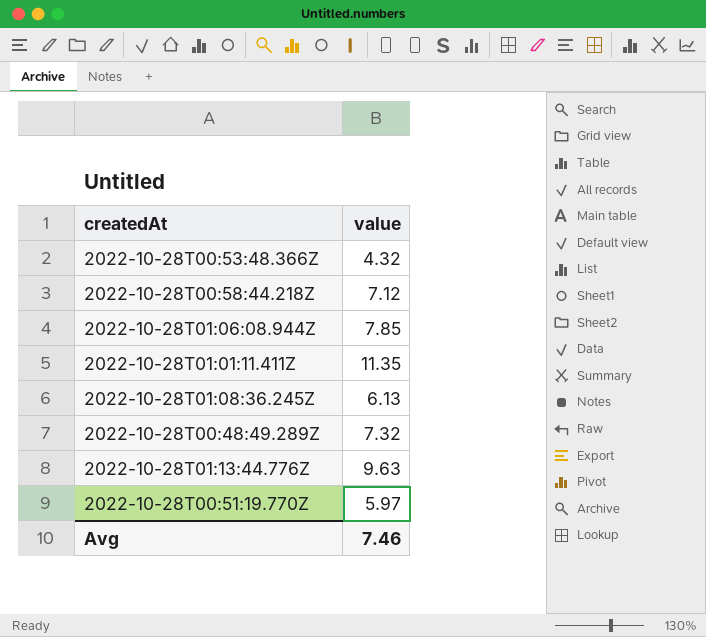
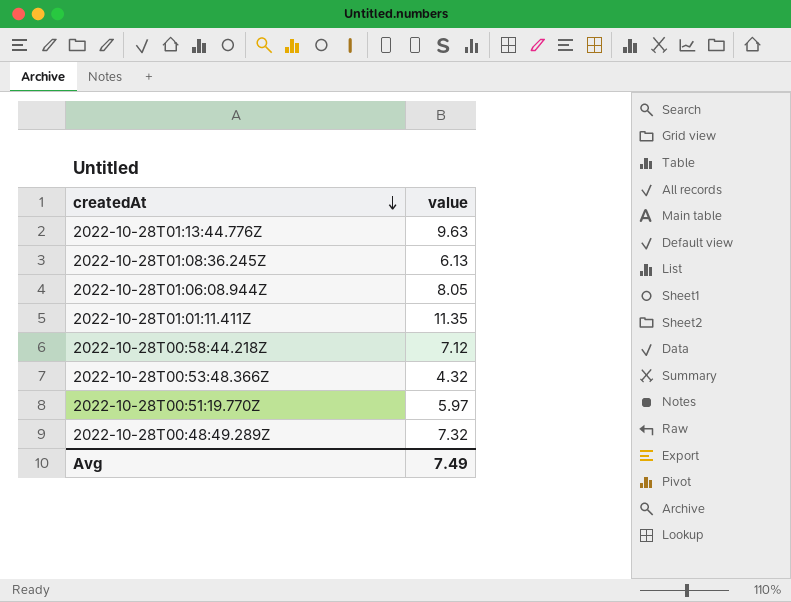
row order: none -> createdAt descending
2022-10-28T01:06:08.944Z | value: 7.85 -> 8.05
Avg | value: 7.46 -> 7.49

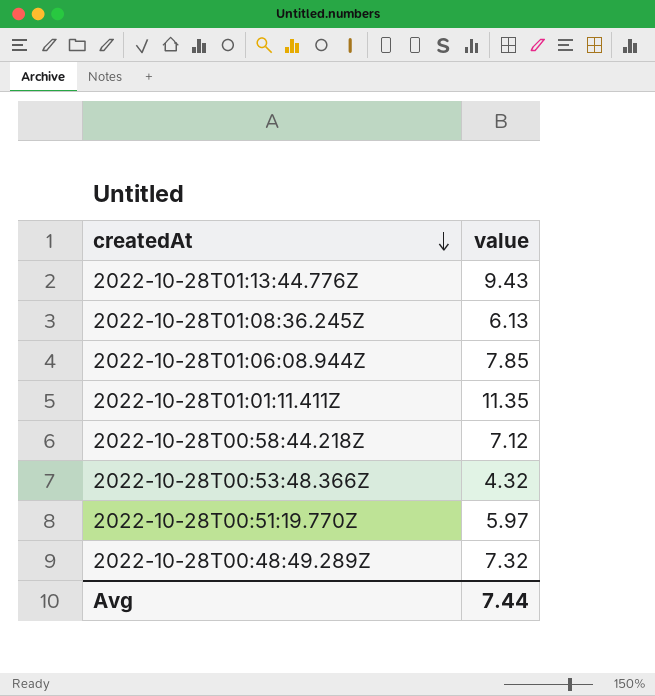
2022-10-28T01:13:44.776Z | value: 9.63 -> 9.43
2022-10-28T01:06:08.944Z | value: 8.05 -> 7.85
Avg | value: 7.49 -> 7.44

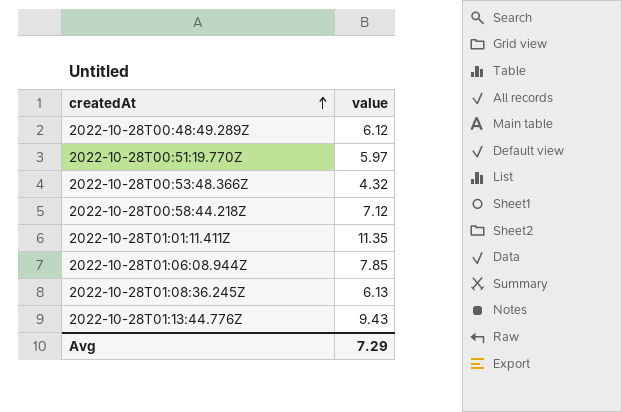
row order: createdAt descending -> createdAt ascending
2022-10-28T00:48:49.289Z | value: 7.32 -> 6.12
Avg | value: 7.44 -> 7.29

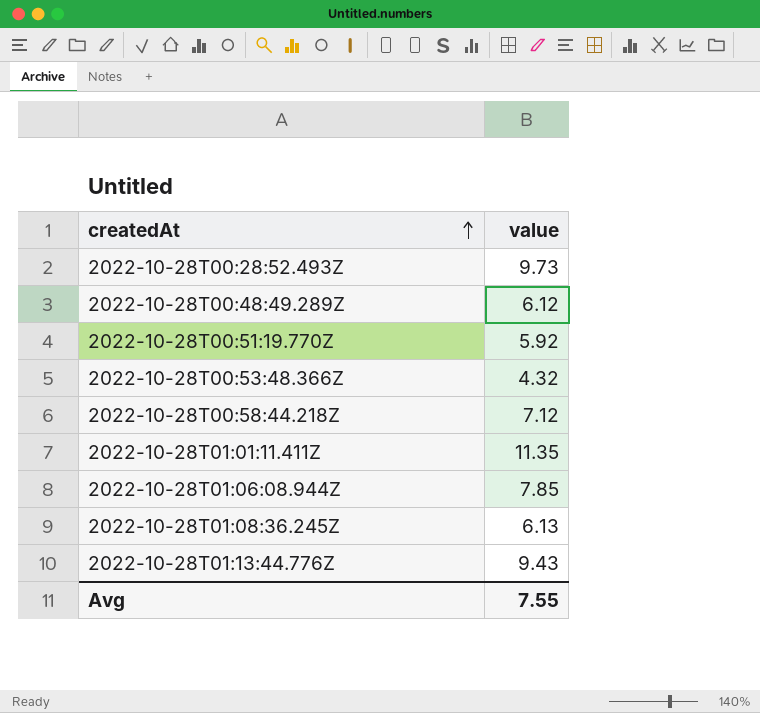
row 2022-10-28T00:28:52.493Z: none -> 9.73
2022-10-28T00:51:19.770Z | value: 5.97 -> 5.92
Avg | value: 7.29 -> 7.55

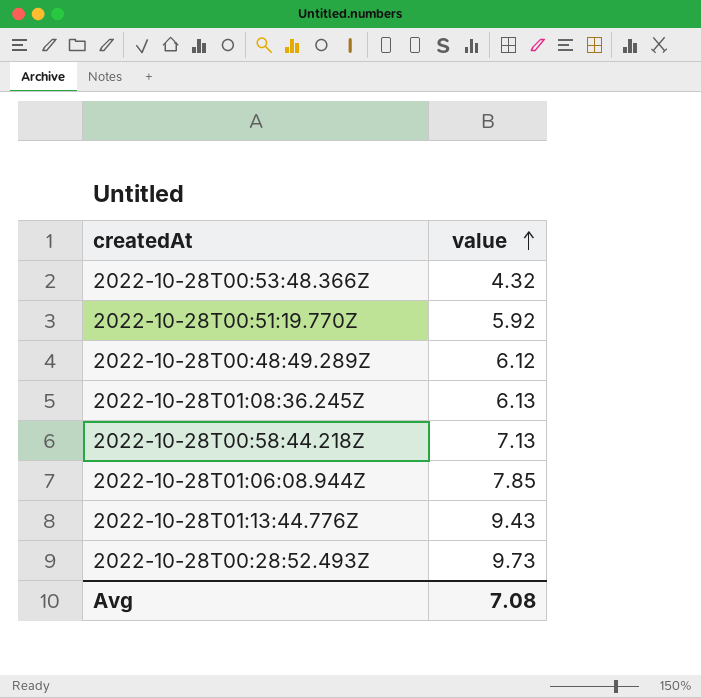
row order: createdAt ascending -> value ascending
row 2022-10-28T01:01:11.411Z: 11.35 -> none
2022-10-28T00:58:44.218Z | value: 7.12 -> 7.13
Avg | value: 7.55 -> 7.08

